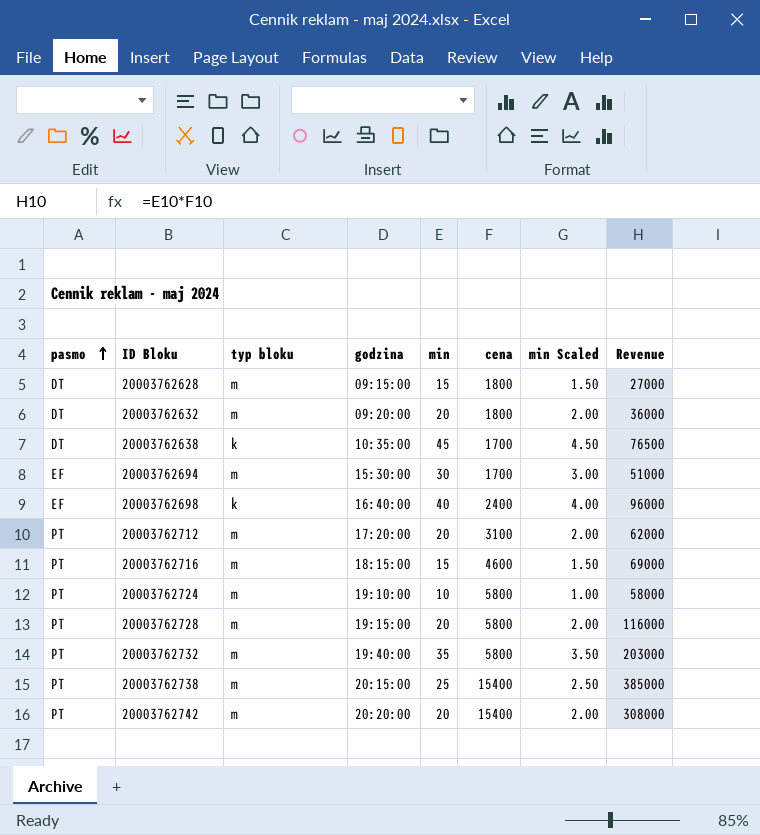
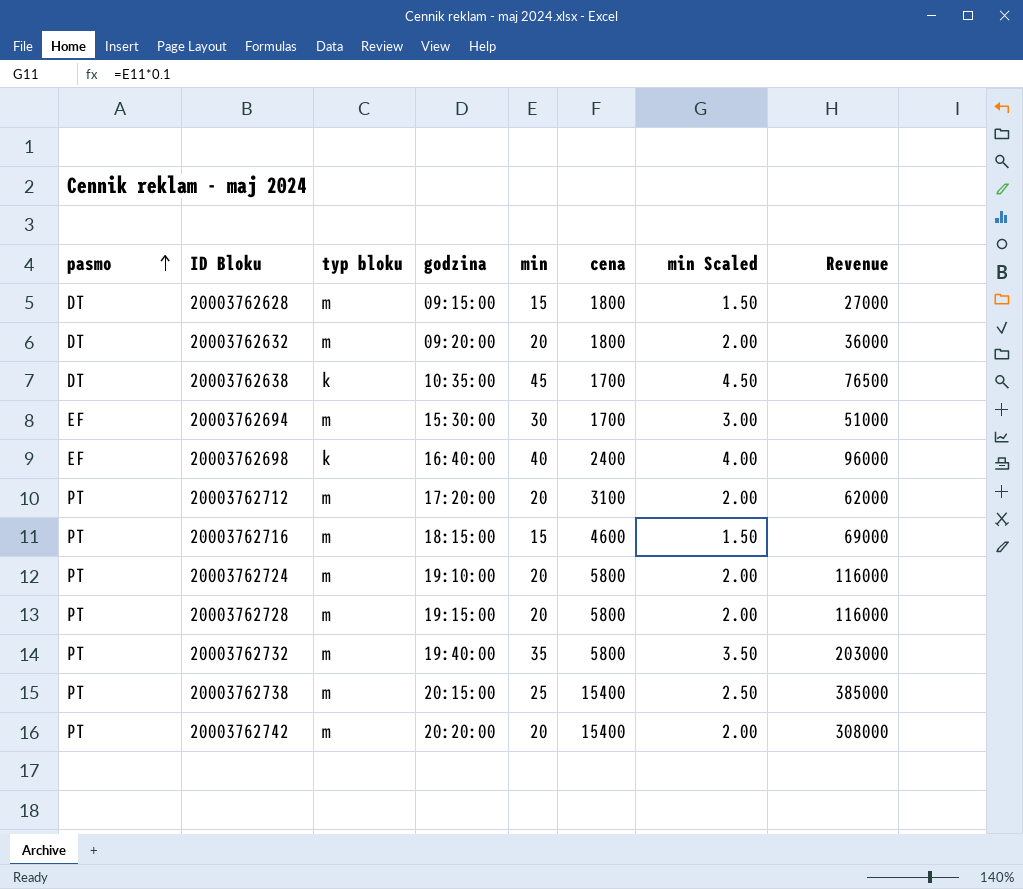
20003762724 | min: 10 -> 20
20003762724 | min Scaled: 1.00 -> 2.00
20003762724 | Revenue: 58000 -> 116000

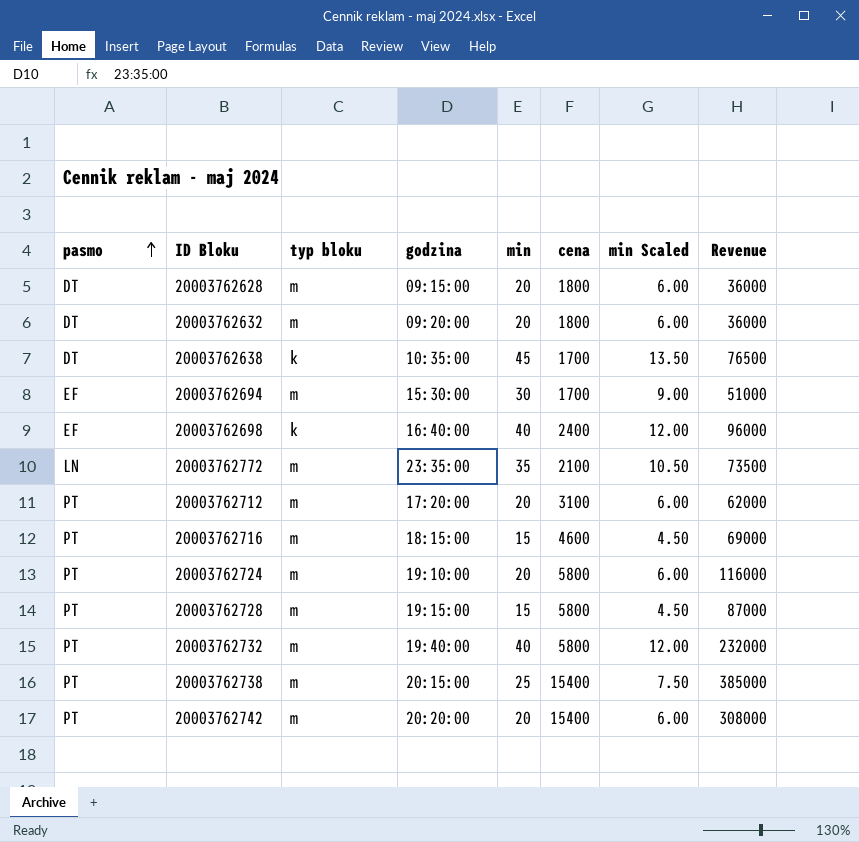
column min Scaled | formula: [min] * 0.1 -> [min] * 0.3
20003762628 | min: 15 -> 20
20003762628 | Revenue: 27000 -> 36000
row 20003762772: none -> LN | m | 23:35:00 | 35 | 2100 | 10.50 | 73500
20003762728 | min: 20 -> 15
20003762728 | Revenue: 116000 -> 87000
20003762732 | min: 35 -> 40
20003762732 | Revenue: 203000 -> 232000

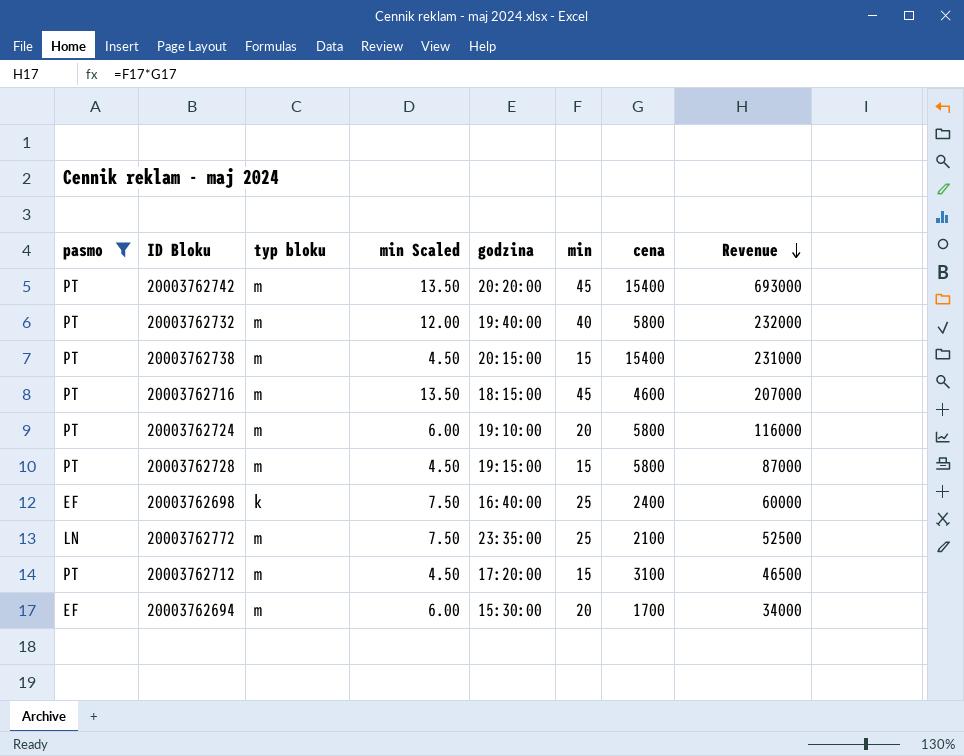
filter: none -> pasmo != DT
row order: pasmo ascending -> Revenue descending
column min Scaled | position: 7 -> 4
20003762742 | min Scaled: 6.00 -> 13.50
20003762742 | min: 20 -> 45
20003762742 | Revenue: 308000 -> 693000
20003762738 | min Scaled: 7.50 -> 4.50
20003762738 | min: 25 -> 15
20003762738 | Revenue: 385000 -> 231000
20003762716 | min Scaled: 4.50 -> 13.50
20003762716 | min: 15 -> 45
20003762716 | Revenue: 69000 -> 207000
20003762698 | min Scaled: 12.00 -> 7.50
20003762698 | min: 40 -> 25
20003762698 | Revenue: 96000 -> 60000
20003762772 | min Scaled: 10.50 -> 7.50
20003762772 | min: 35 -> 25
20003762772 | Revenue: 73500 -> 52500
20003762712 | min Scaled: 6.00 -> 4.50
20003762712 | min: 20 -> 15
20003762712 | Revenue: 62000 -> 46500
20003762694 | min Scaled: 9.00 -> 6.00
20003762694 | min: 30 -> 20
20003762694 | Revenue: 51000 -> 34000

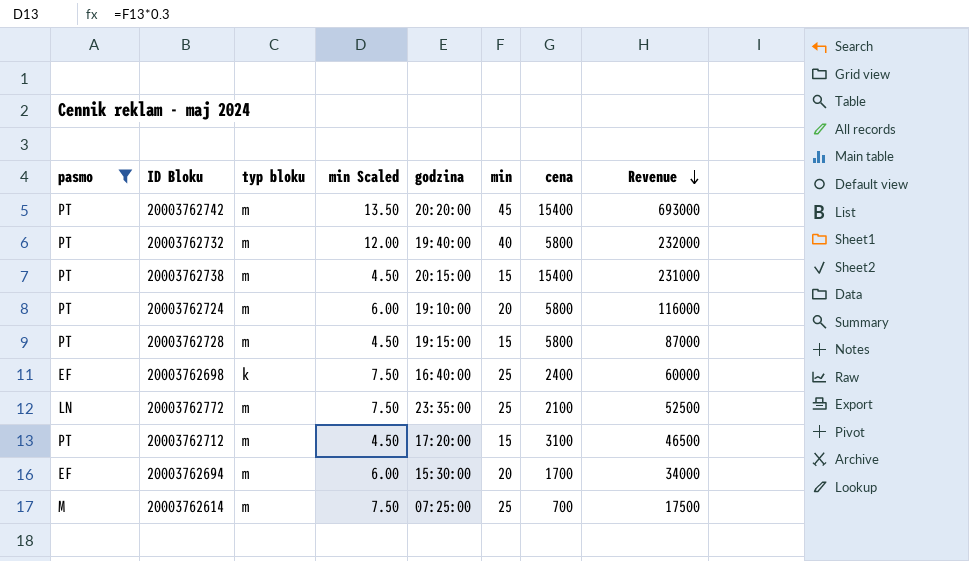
row 20003762716: PT | m | 13.50 | 18:15:00 | 45 | 4600 | 207000 -> none
row 20003762614: none -> M | m | 7.50 | 07:25:00 | 25 | 700 | 17500

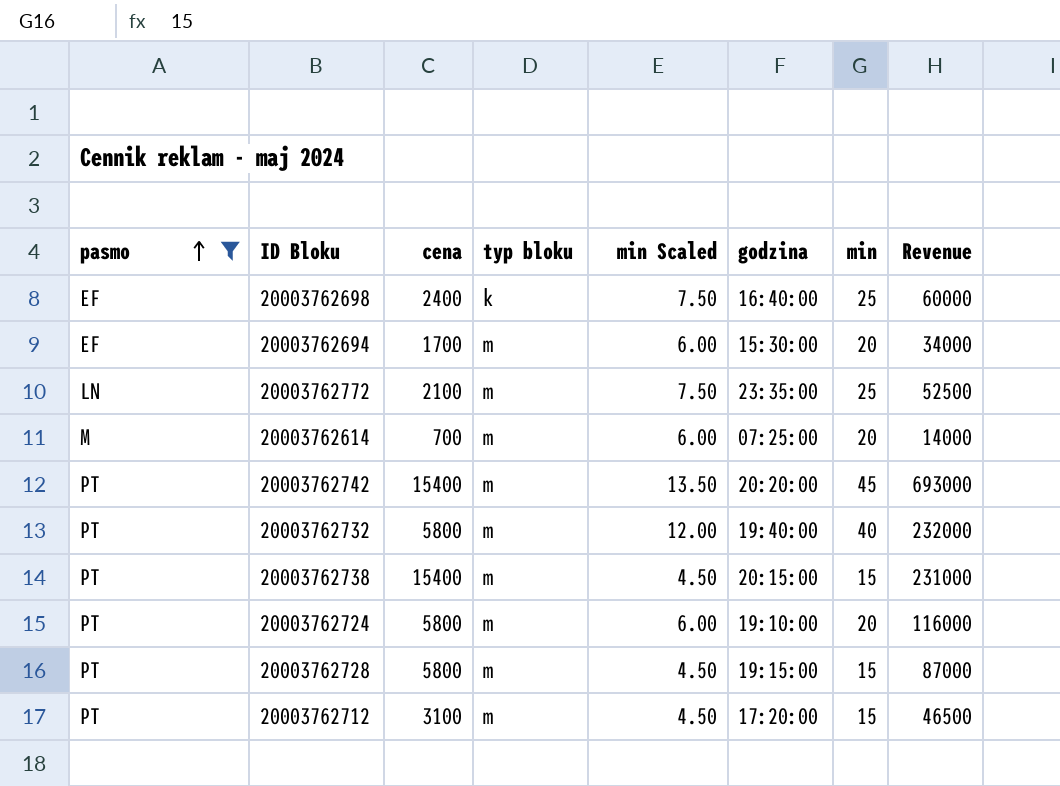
row order: Revenue descending -> pasmo ascending
column cena | position: 7 -> 3
20003762614 | min Scaled: 7.50 -> 6.00
20003762614 | min: 25 -> 20
20003762614 | Revenue: 17500 -> 14000

